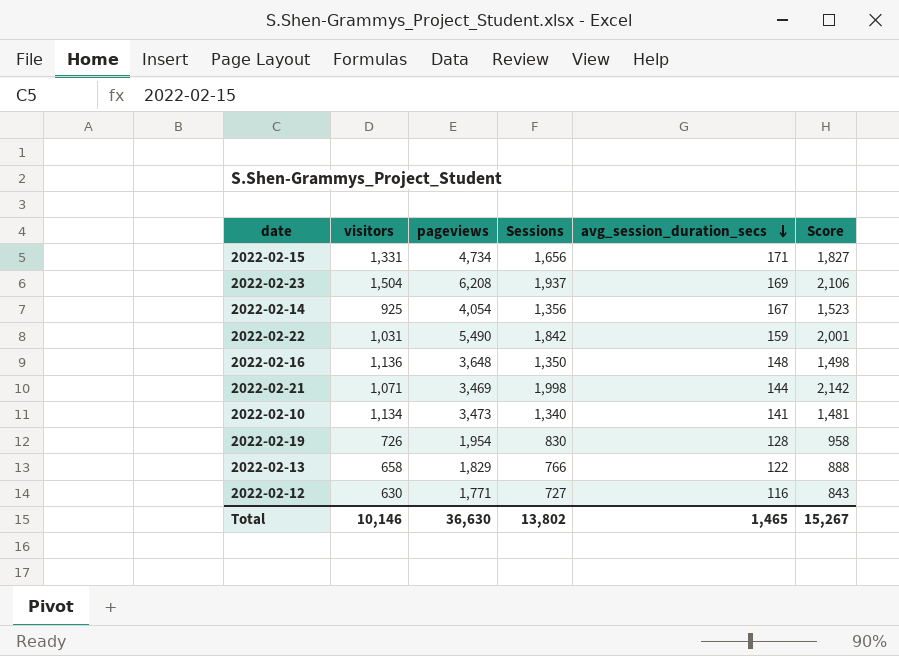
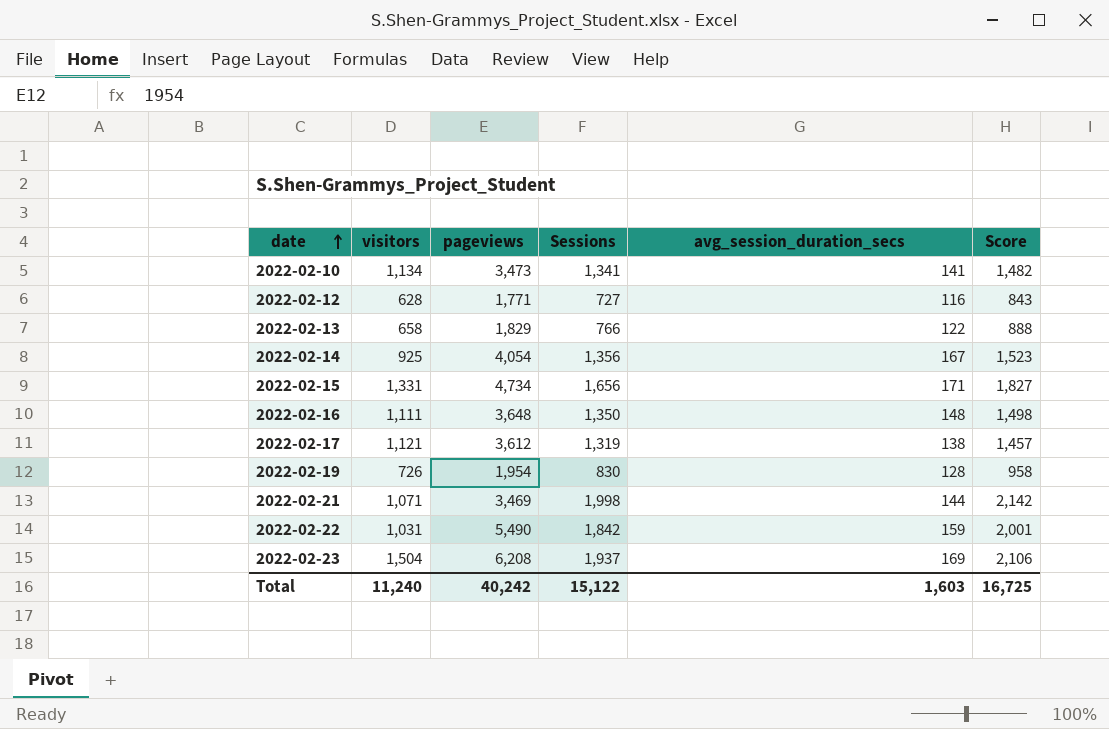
row order: avg_session_duration_secs descending -> date ascending
2022-02-10 | Sessions: 1,340 -> 1,341
2022-02-10 | Score: 1,481 -> 1,482
2022-02-12 | visitors: 630 -> 628
2022-02-16 | visitors: 1,136 -> 1,111
row 2022-02-17: none -> 1,121 | 3,612 | 1,319 | 138 | 1,457
Total | visitors: 10,146 -> 11,240
Total | pageviews: 36,630 -> 40,242
Total | Sessions: 13,802 -> 15,122
Total | avg_session_duration_secs: 1,465 -> 1,603
Total | Score: 15,267 -> 16,725

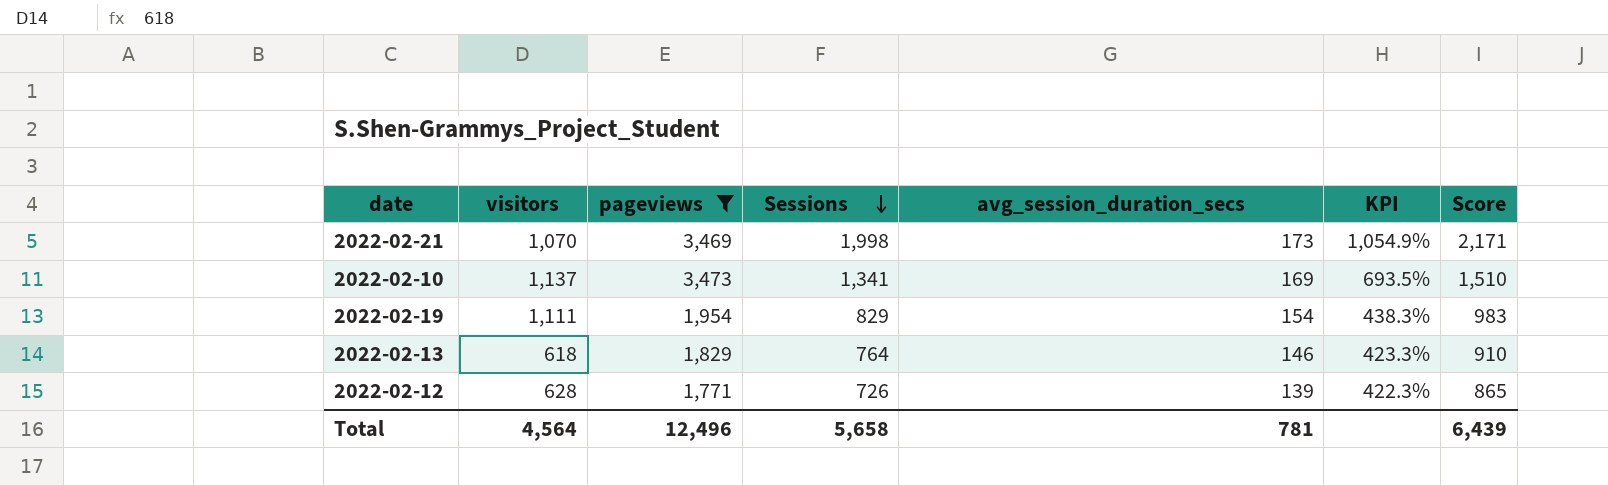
filter: none -> pageviews <= 3,473
row order: date ascending -> Sessions descending
column KPI | formula: none -> ([Sessions] - [avg_session_duration_secs]) / [avg_session_duration_secs]
2022-02-21 | visitors: 1,071 -> 1,070
2022-02-21 | avg_session_duration_secs: 144 -> 173
2022-02-21 | Score: 2,142 -> 2,171
2022-02-10 | visitors: 1,134 -> 1,137
2022-02-10 | avg_session_duration_secs: 141 -> 169
2022-02-10 | Score: 1,482 -> 1,510
2022-02-19 | visitors: 726 -> 1,111
2022-02-19 | Sessions: 830 -> 829
2022-02-19 | avg_session_duration_secs: 128 -> 154
2022-02-19 | Score: 958 -> 983
2022-02-13 | visitors: 658 -> 618
2022-02-13 | Sessions: 766 -> 764
2022-02-13 | avg_session_duration_secs: 122 -> 146
2022-02-13 | Score: 888 -> 910
2022-02-12 | Sessions: 727 -> 726
2022-02-12 | avg_session_duration_secs: 116 -> 139
2022-02-12 | Score: 843 -> 865
Total | visitors: 11,240 -> 4,564
Total | pageviews: 40,242 -> 12,496
Total | Sessions: 15,122 -> 5,658
Total | avg_session_duration_secs: 1,603 -> 781
Total | Score: 16,725 -> 6,439

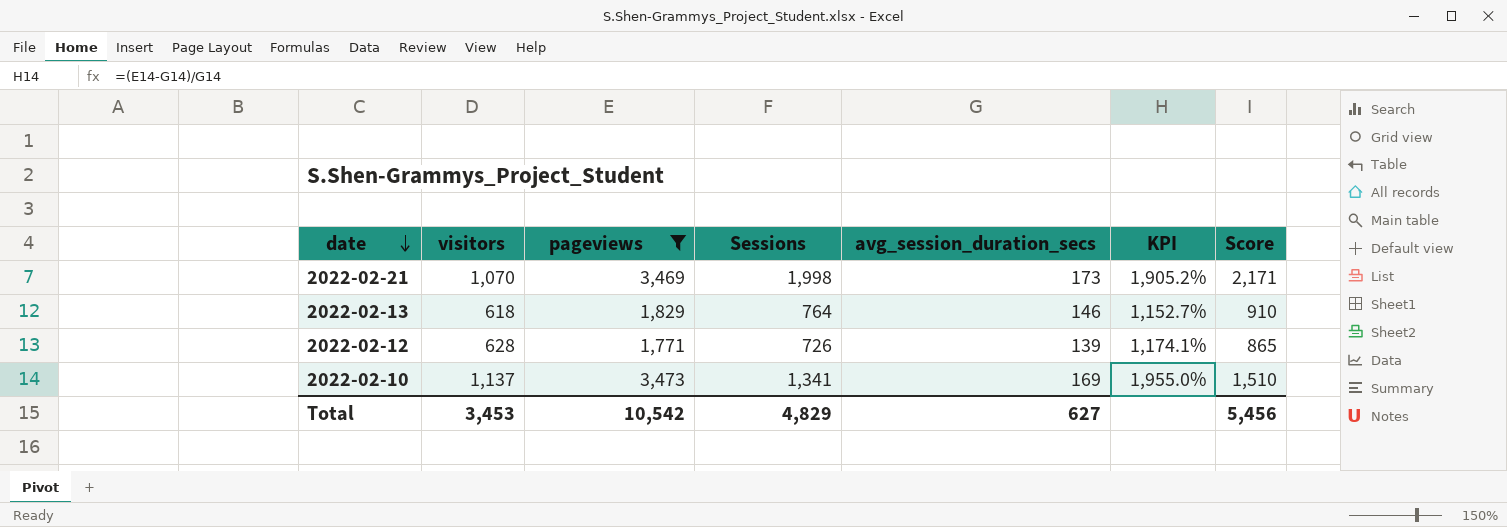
row order: Sessions descending -> date descending
column KPI | formula: ([Sessions] - [avg_session_duration_secs]) / [avg_session_duration_secs] -> ([pageviews] - [avg_session_duration_secs]) / [avg_session_duration_secs]
row 2022-02-19: 1,111 | 1,954 | 829 | 154 | 438.3% | 983 -> none
Total | visitors: 4,564 -> 3,453
Total | pageviews: 12,496 -> 10,542
Total | Sessions: 5,658 -> 4,829
Total | avg_session_duration_secs: 781 -> 627
Total | Score: 6,439 -> 5,456

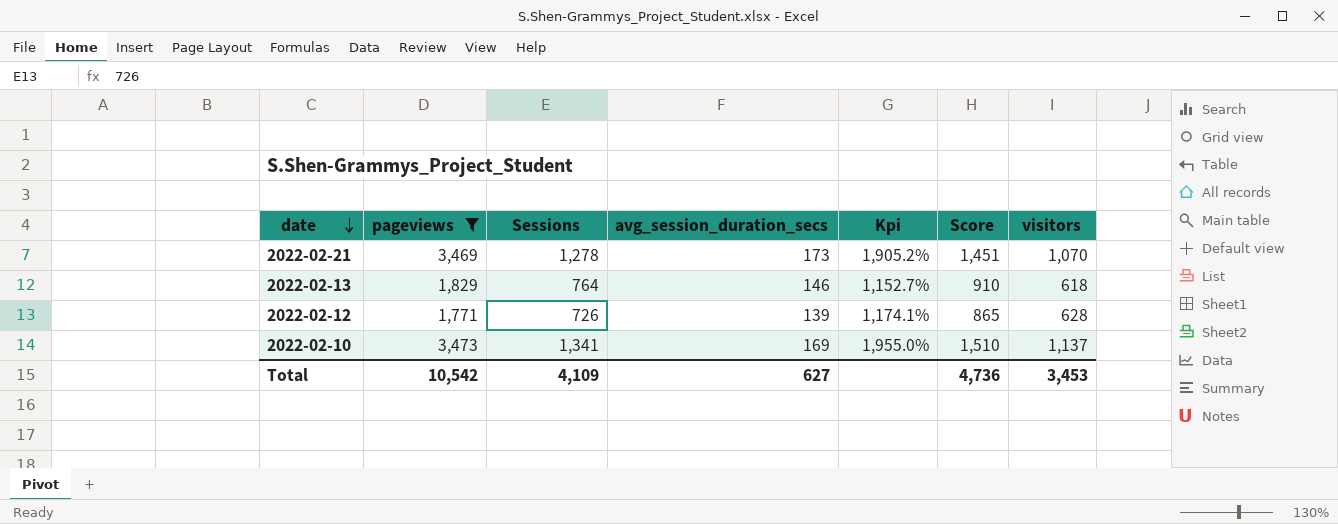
column name: KPI -> Kpi
column visitors | position: 2 -> 7
2022-02-21 | Sessions: 1,998 -> 1,278
2022-02-21 | Score: 2,171 -> 1,451
Total | Sessions: 4,829 -> 4,109
Total | Score: 5,456 -> 4,736

